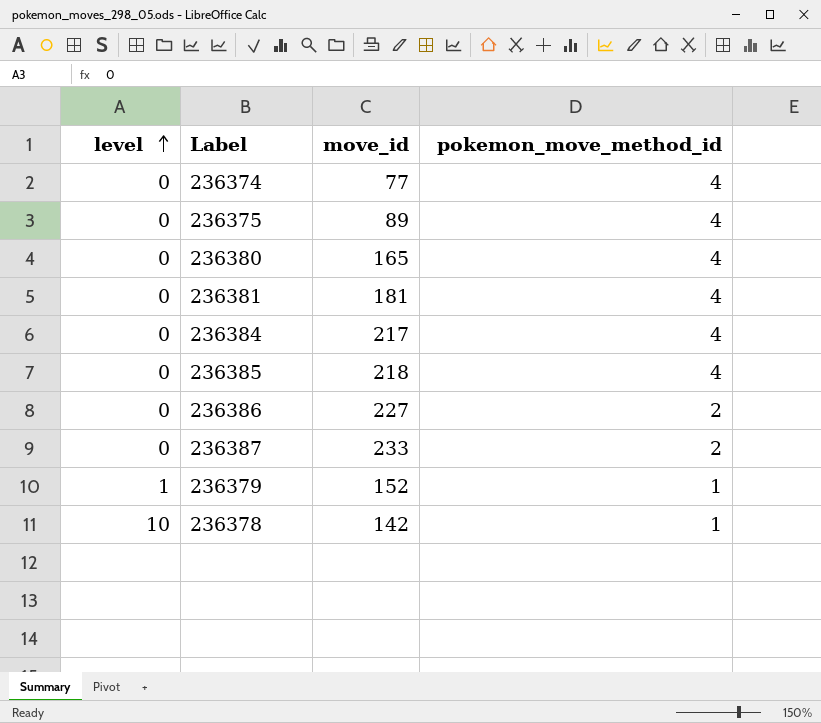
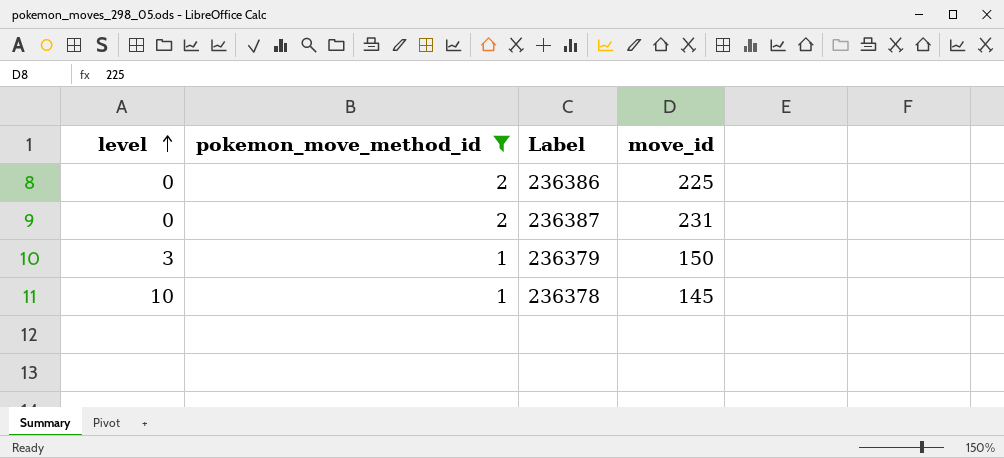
filter: none -> pokemon_move_method_id != 4
column pokemon_move_method_id | position: 4 -> 2
236386 | move_id: 227 -> 225
236387 | move_id: 233 -> 231
236379 | level: 1 -> 3
236379 | move_id: 152 -> 150
236378 | move_id: 142 -> 145

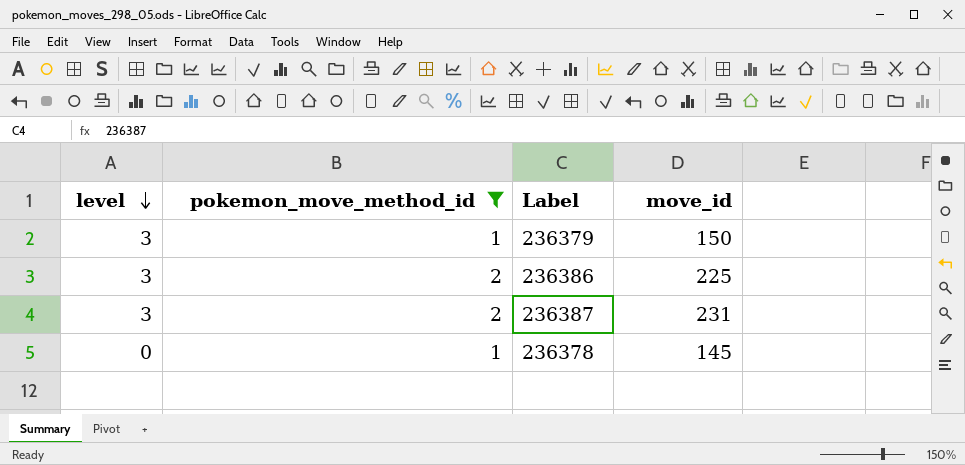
row order: level ascending -> level descending
236386 | level: 0 -> 3
236387 | level: 0 -> 3
236378 | level: 10 -> 0

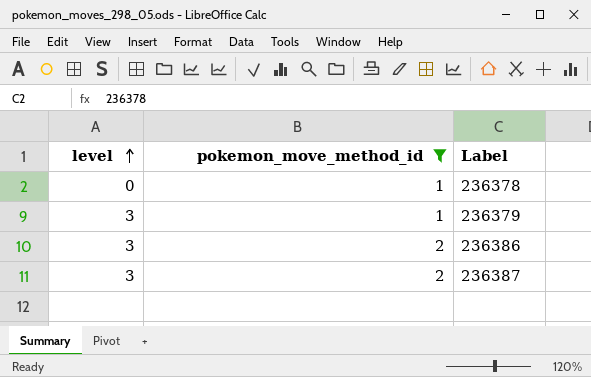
row order: level descending -> level ascending
column move_id | position: 4 -> none

